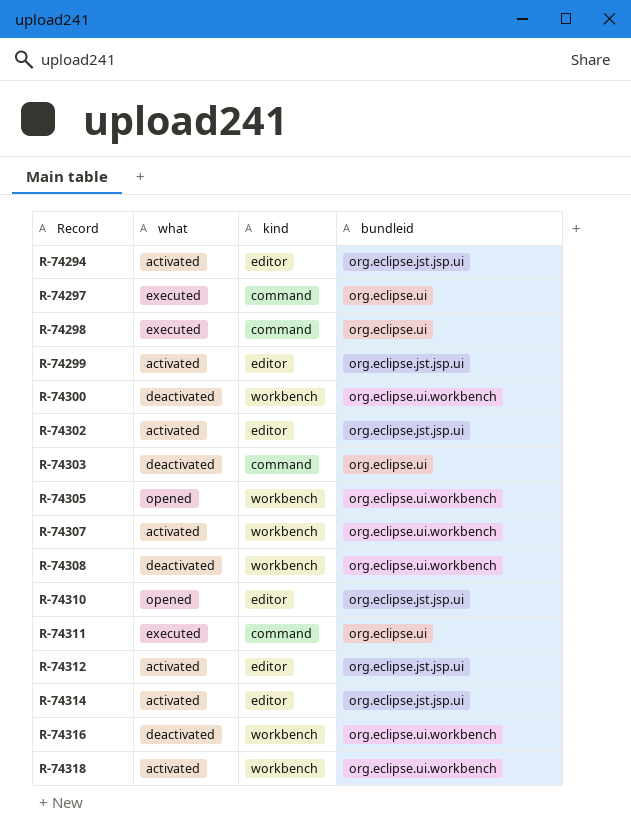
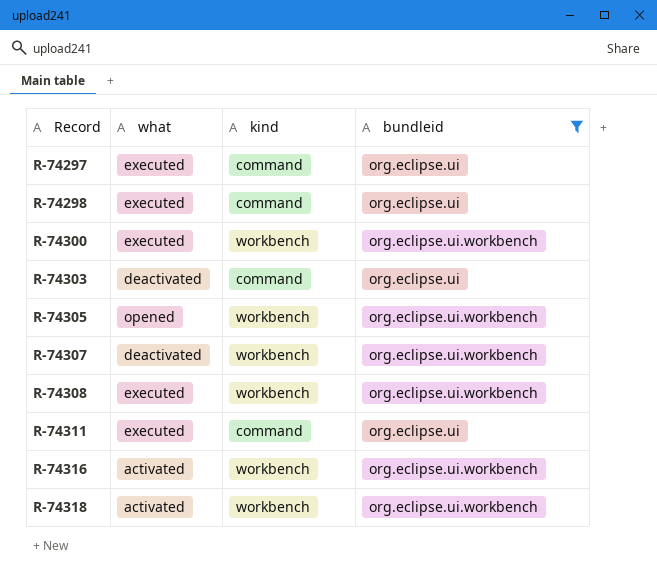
filter: none -> bundleid != org.eclipse.jst.jsp.ui
R-74300 | what: deactivated -> executed
R-74307 | what: activated -> deactivated
R-74308 | what: deactivated -> executed
R-74316 | what: deactivated -> activated

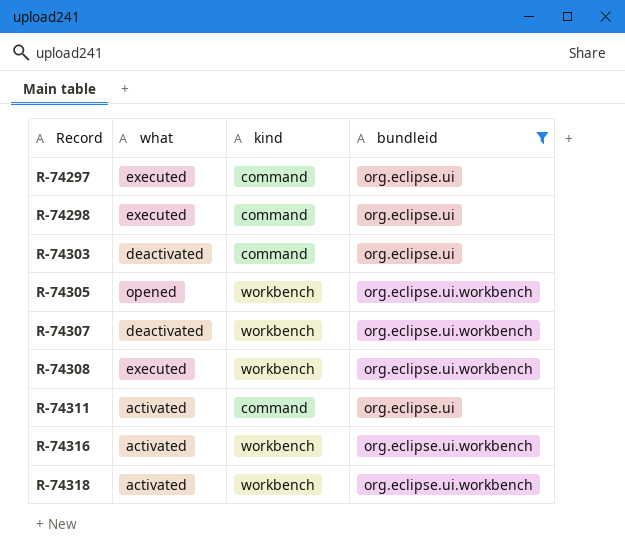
row R-74300: executed | workbench | org.eclipse.ui.workbench -> none
R-74311 | what: executed -> activated

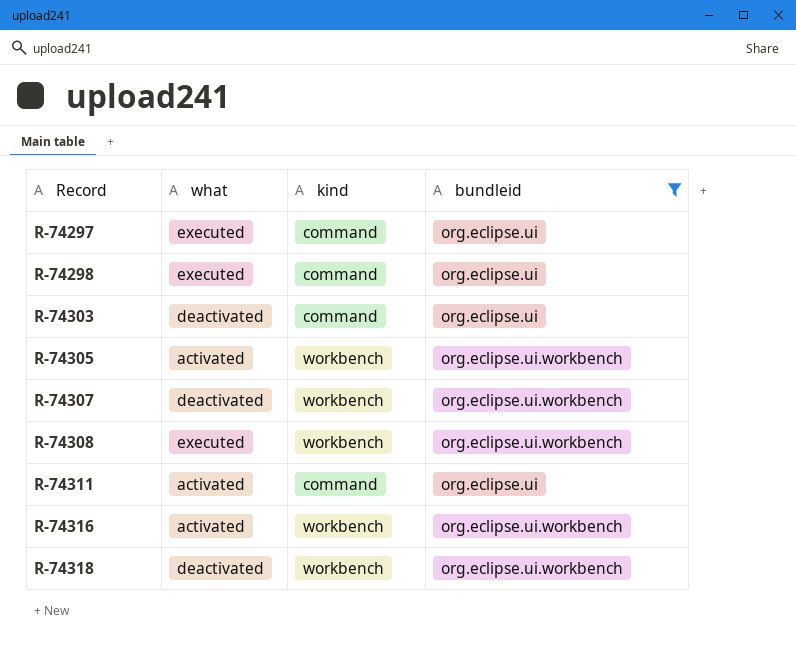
R-74305 | what: opened -> activated
R-74318 | what: activated -> deactivated

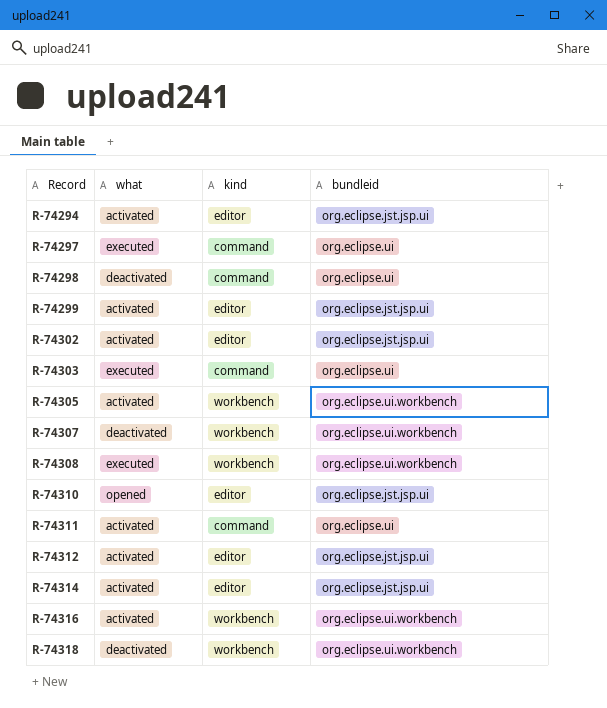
filter: bundleid != org.eclipse.jst.jsp.ui -> none
R-74298 | what: executed -> deactivated
R-74303 | what: deactivated -> executed

